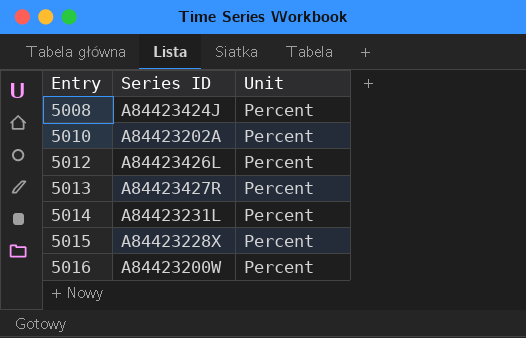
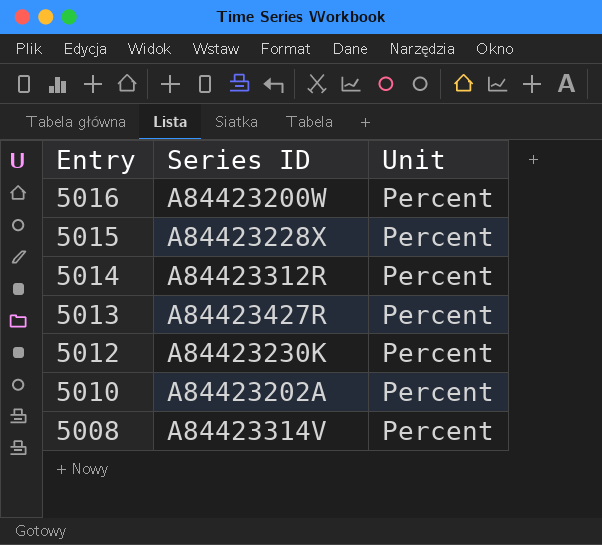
row order: Entry ascending -> Entry descending
5014 | Series ID: A84423231L -> A84423312R
5012 | Series ID: A84423426L -> A84423230K
5008 | Series ID: A84423424J -> A84423314V

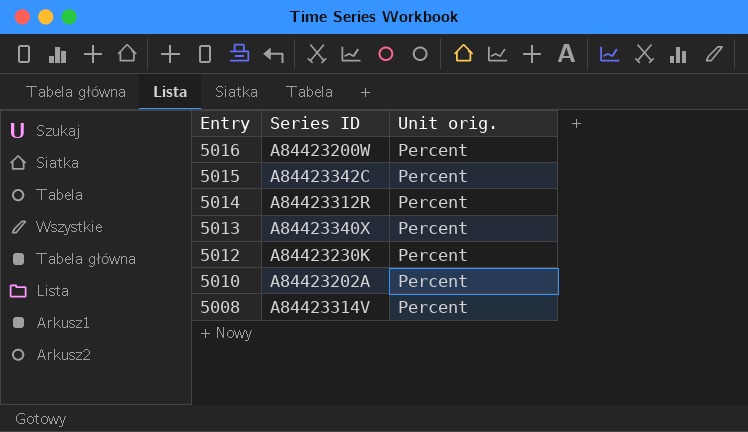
column name: Unit -> Unit orig.
5015 | Series ID: A84423228X -> A84423342C
5013 | Series ID: A84423427R -> A84423340X

